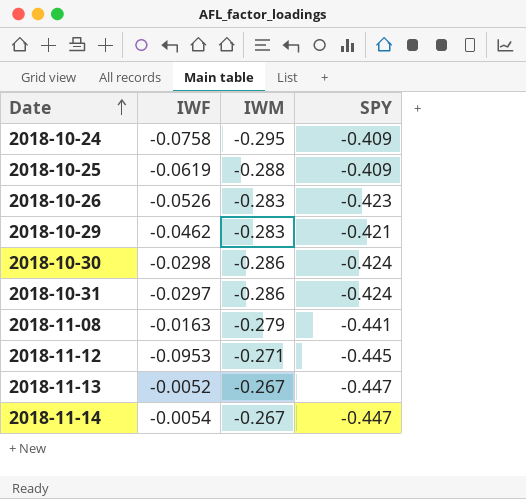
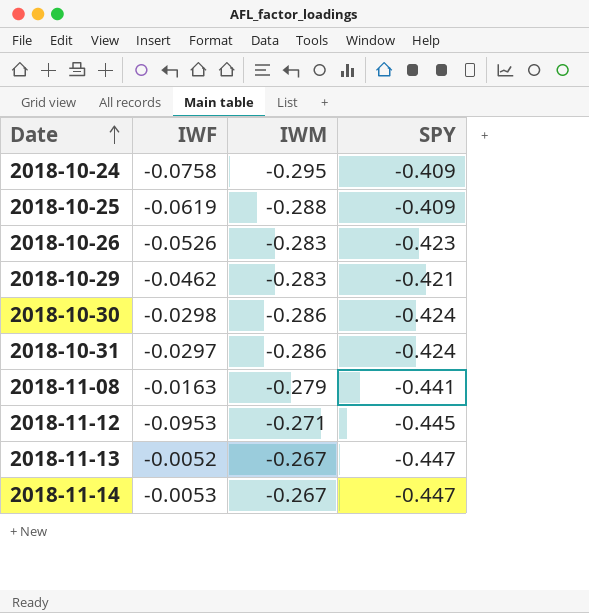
2018-11-14 | IWF: -0.0054 -> -0.0053

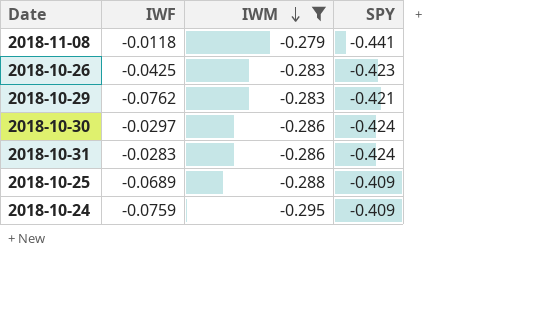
filter: none -> IWM <= -0.279
row order: Date ascending -> IWM descending
2018-11-08 | IWF: -0.0163 -> -0.0118
2018-10-26 | IWF: -0.0526 -> -0.0425
2018-10-29 | IWF: -0.0462 -> -0.0762
2018-10-30 | IWF: -0.0298 -> -0.0297
2018-10-31 | IWF: -0.0297 -> -0.0283
2018-10-25 | IWF: -0.0619 -> -0.0689
2018-10-24 | IWF: -0.0758 -> -0.0759

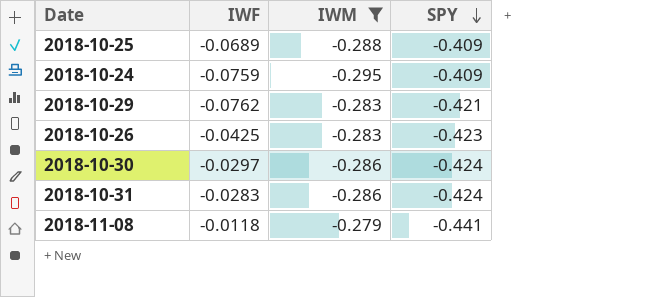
row order: IWM descending -> SPY descending

